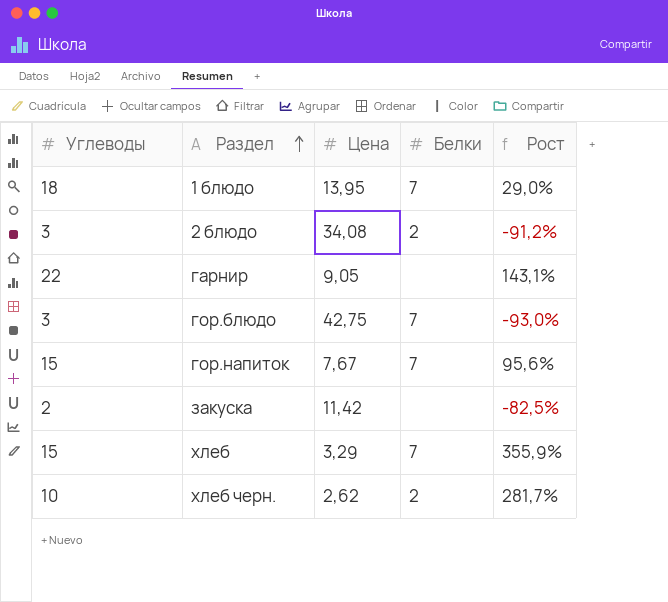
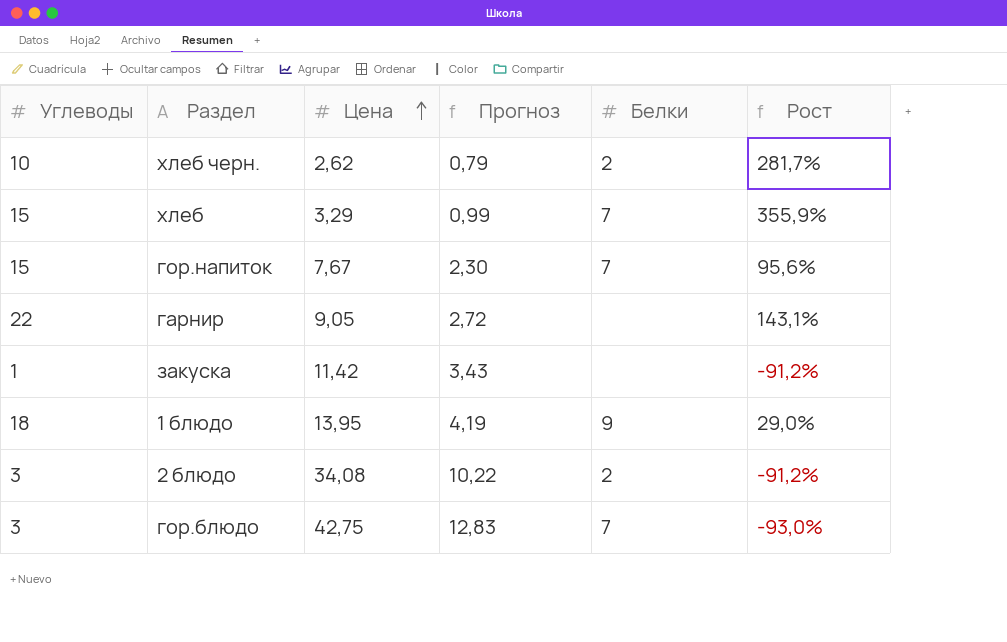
row order: Раздел ascending -> Цена ascending
column Прогноз | formula: none -> [Цена] * 0,3
закуска | Углеводы: 2 -> 1
закуска | Рост: -82,5% -> -91,2%
1 блюдо | Белки: 7 -> 9

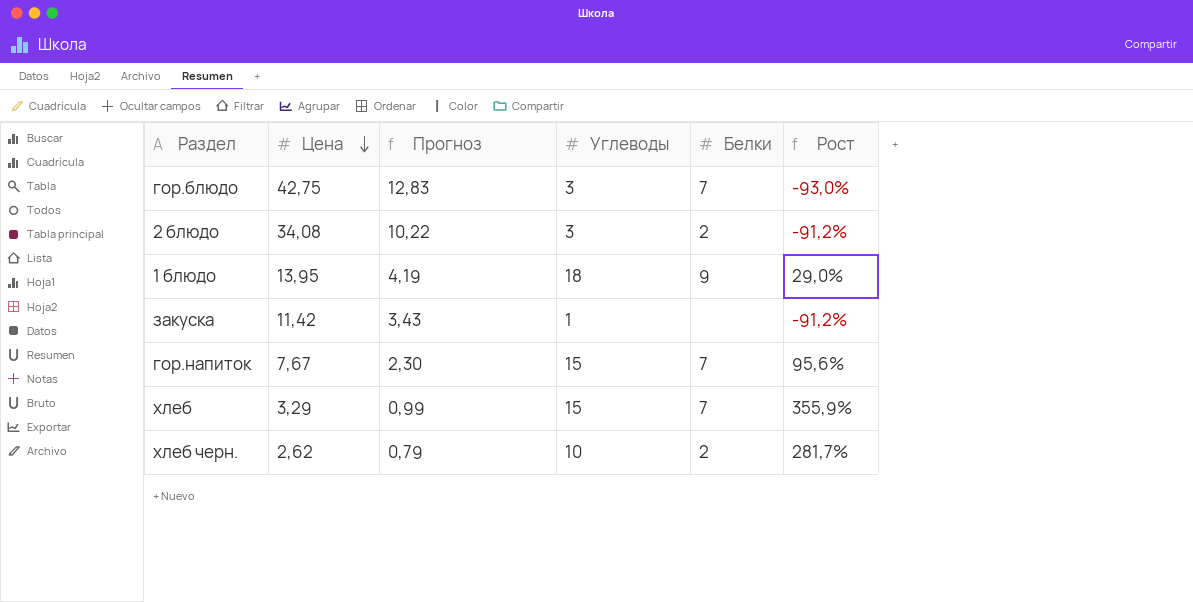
row order: Цена ascending -> Цена descending
column Углеводы | position: 1 -> 4
row гарнир: 22 | 9,05 | 2,72 | none | 143,1% -> none

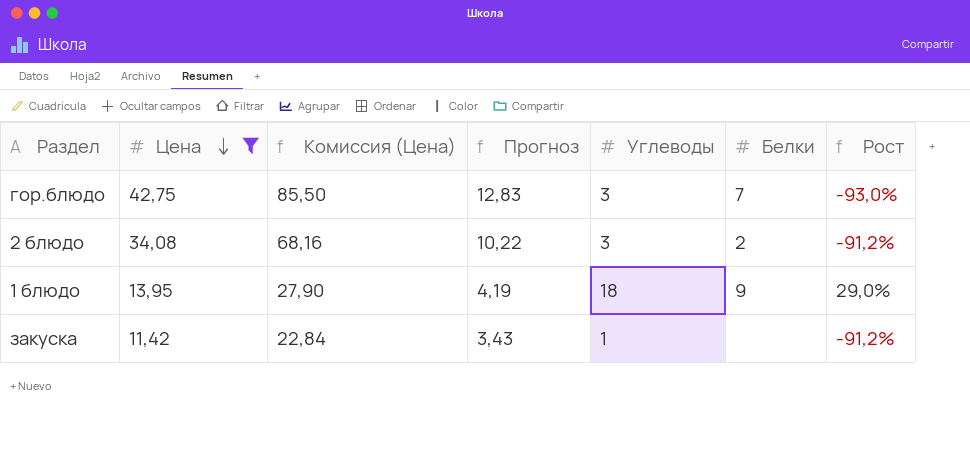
filter: none -> Цена >= 11,42
column Комиссия (Цена) | formula: none -> [Цена] * 2

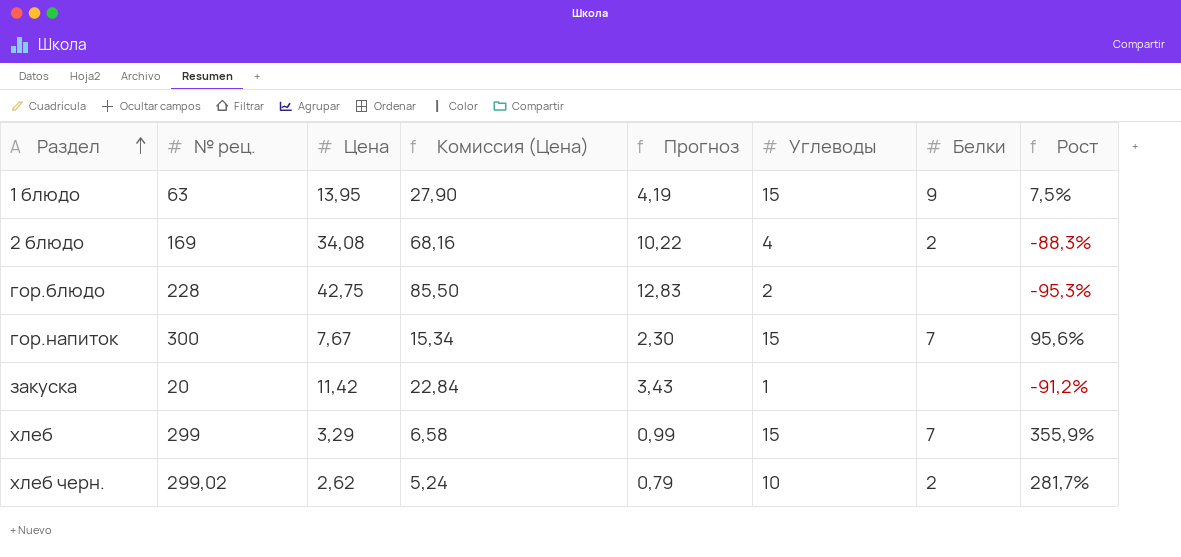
filter: Цена >= 11,42 -> none
row order: Цена descending -> Раздел ascending
column № рец. | position: none -> 2
1 блюдо | Углеводы: 18 -> 15
1 блюдо | Рост: 29,0% -> 7,5%
2 блюдо | Углеводы: 3 -> 4
2 блюдо | Рост: -91,2% -> -88,3%
гор.блюдо | Углеводы: 3 -> 2
гор.блюдо | Белки: 7 -> none
гор.блюдо | Рост: -93,0% -> -95,3%

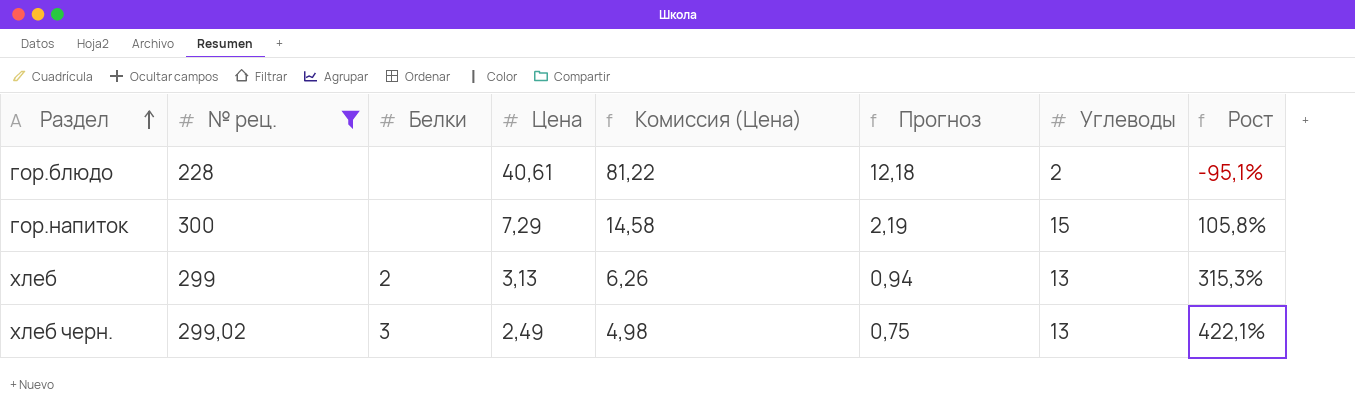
filter: none -> № рец. >= 228
column Белки | position: 7 -> 3
гор.блюдо | Цена: 42,75 -> 40,61
гор.блюдо | Комиссия (Цена): 85,50 -> 81,22
гор.блюдо | Прогноз: 12,83 -> 12,18
гор.блюдо | Рост: -95,3% -> -95,1%
гор.напиток | Белки: 7 -> none
гор.напиток | Цена: 7,67 -> 7,29
гор.напиток | Комиссия (Цена): 15,34 -> 14,58
гор.напиток | Прогноз: 2,30 -> 2,19
гор.напиток | Рост: 95,6% -> 105,8%
хлеб | Белки: 7 -> 2
хлеб | Цена: 3,29 -> 3,13
хлеб | Комиссия (Цена): 6,58 -> 6,26
хлеб | Прогноз: 0,99 -> 0,94
хлеб | Углеводы: 15 -> 13
хлеб | Рост: 355,9% -> 315,3%
хлеб черн. | Белки: 2 -> 3
хлеб черн. | Цена: 2,62 -> 2,49
хлеб черн. | Комиссия (Цена): 5,24 -> 4,98
хлеб черн. | Прогноз: 0,79 -> 0,75
хлеб черн. | Углеводы: 10 -> 13
хлеб черн. | Рост: 281,7% -> 422,1%

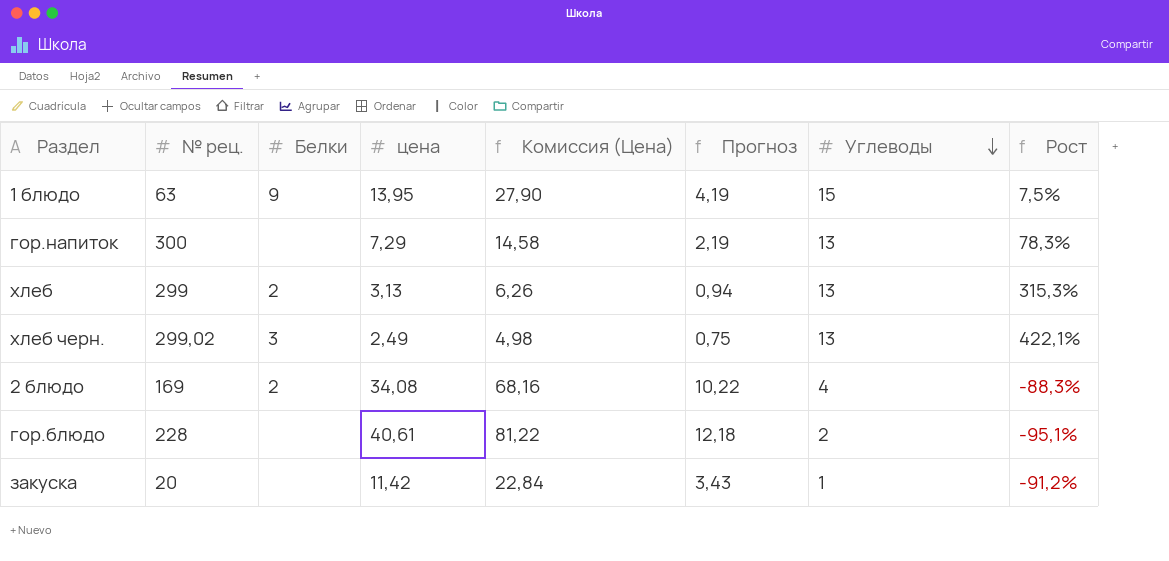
filter: № рец. >= 228 -> none
row order: Раздел ascending -> Углеводы descending
column name: Цена -> цена
гор.напиток | Углеводы: 15 -> 13
гор.напиток | Рост: 105,8% -> 78,3%

